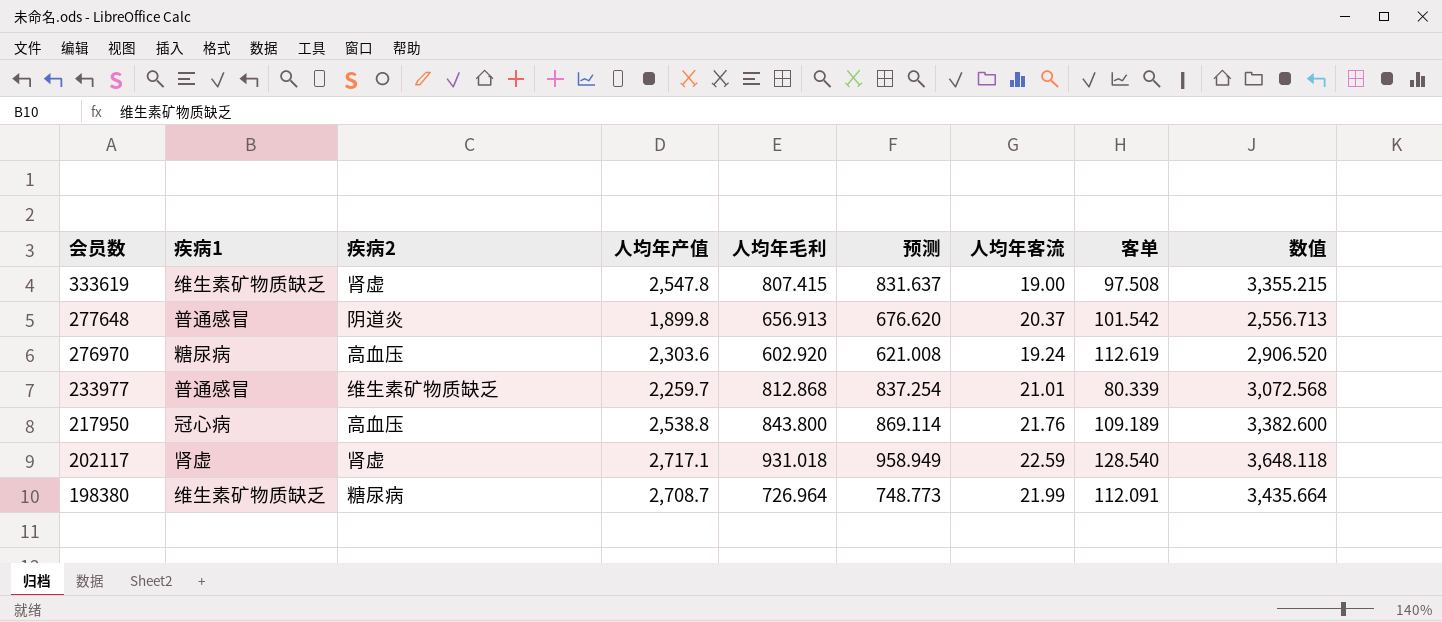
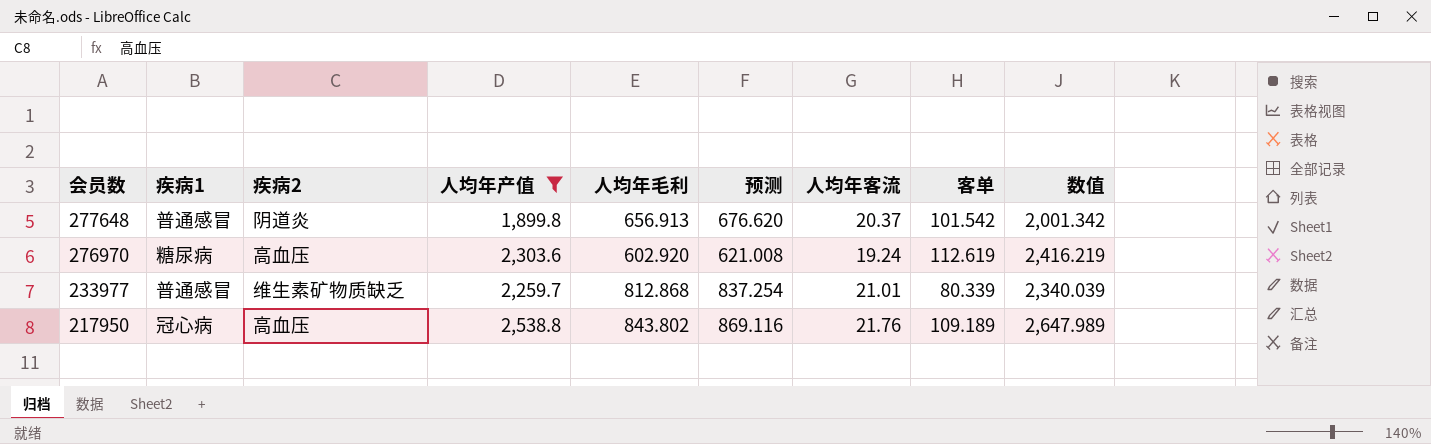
filter: none -> 人均年产值 <= 2,538.8
column 数值 | formula: [人均年产值] + [人均年毛利] -> [人均年产值] + [客单]
217950 | 人均年毛利: 843.800 -> 843.802
217950 | 预测: 869.114 -> 869.116

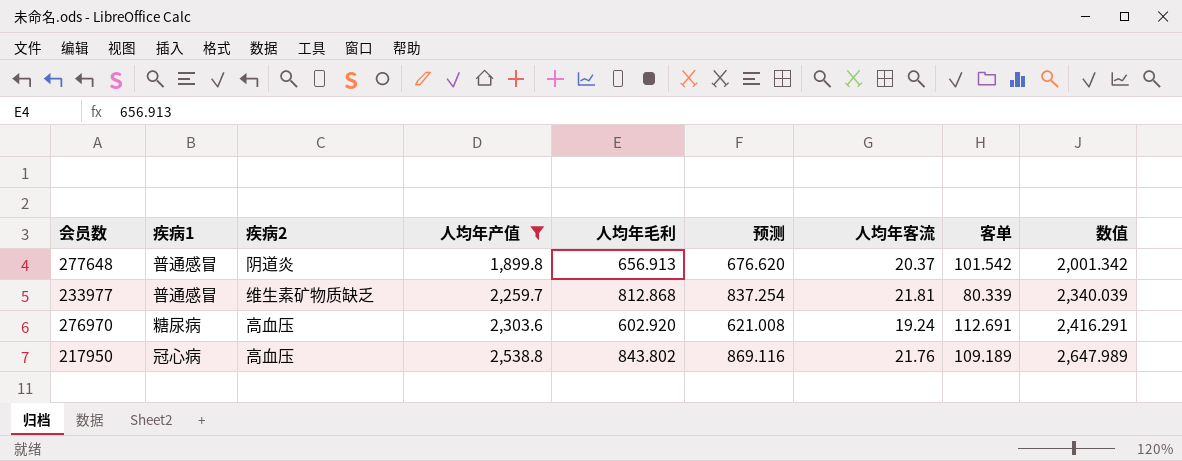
row order: 会员数 descending -> 人均年产值 ascending
233977 | 人均年客流: 21.01 -> 21.81
276970 | 客单: 112.619 -> 112.691
276970 | 数值: 2,416.219 -> 2,416.291

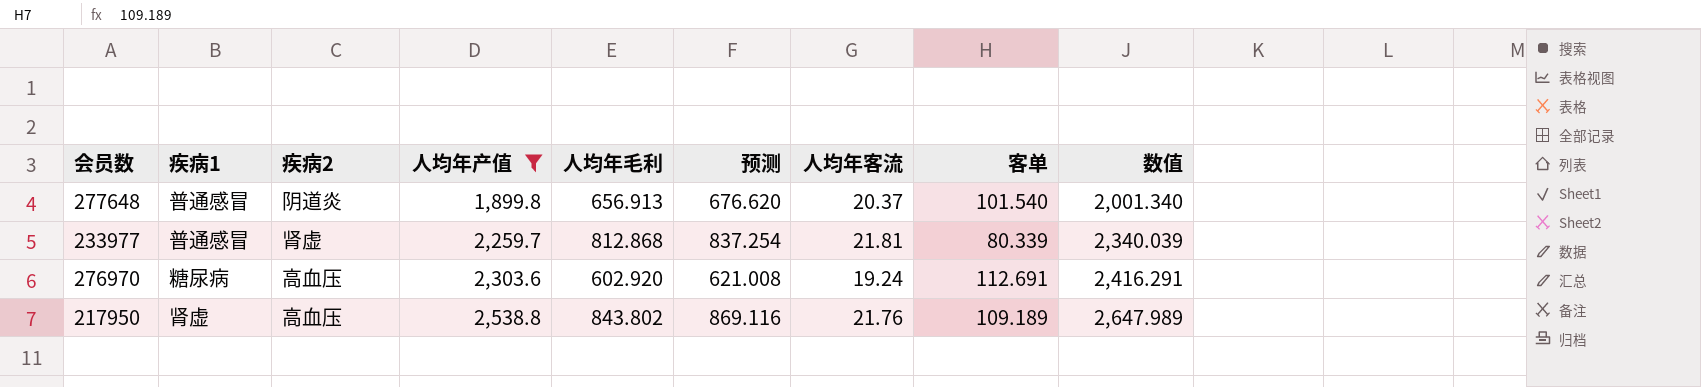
277648 | 客单: 101.542 -> 101.540
277648 | 数值: 2,001.342 -> 2,001.340
233977 | 疾病2: 维生素矿物质缺乏 -> 肾虚
217950 | 疾病1: 冠心病 -> 肾虚

